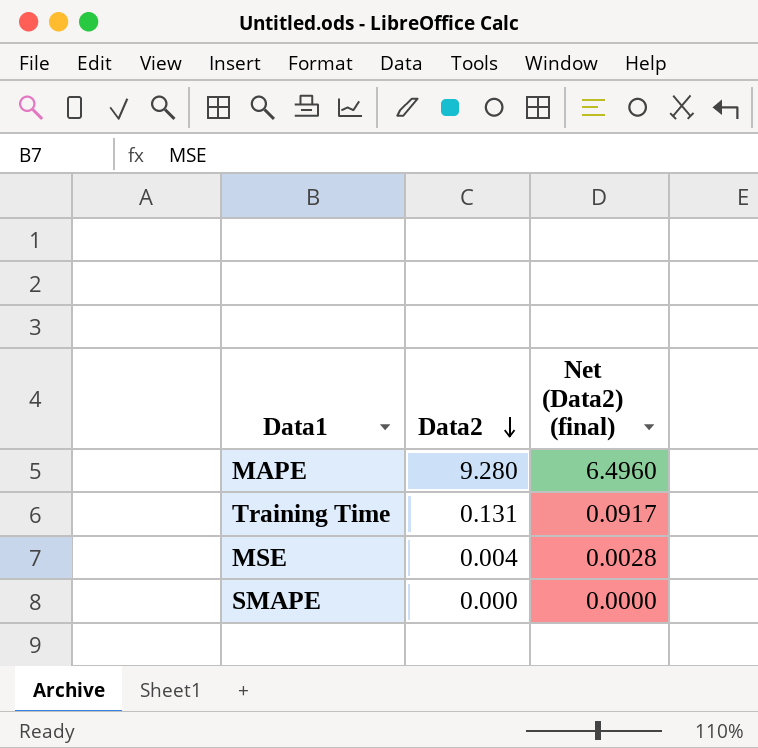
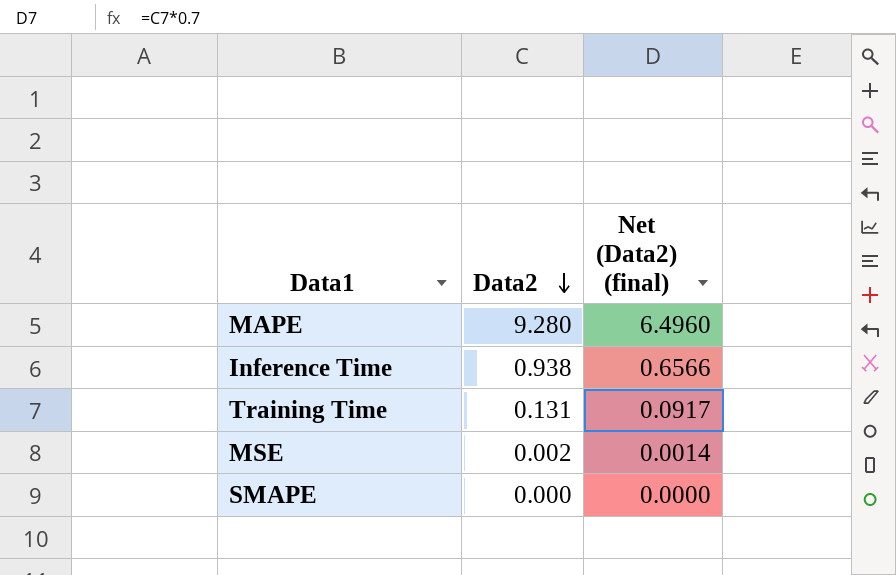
row Inference Time: none -> 0.938 | 0.6566
MSE | Data2: 0.004 -> 0.002
MSE | Net (Data2) (final): 0.0028 -> 0.0014

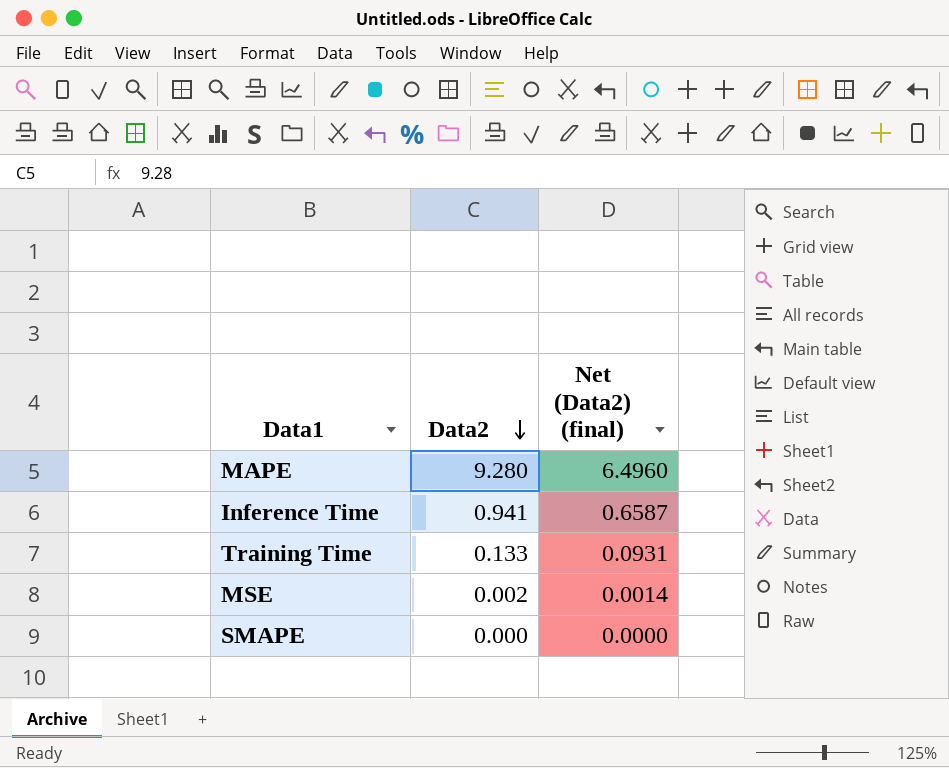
Inference Time | Data2: 0.938 -> 0.941
Inference Time | Net (Data2) (final): 0.6566 -> 0.6587
Training Time | Data2: 0.131 -> 0.133
Training Time | Net (Data2) (final): 0.0917 -> 0.0931

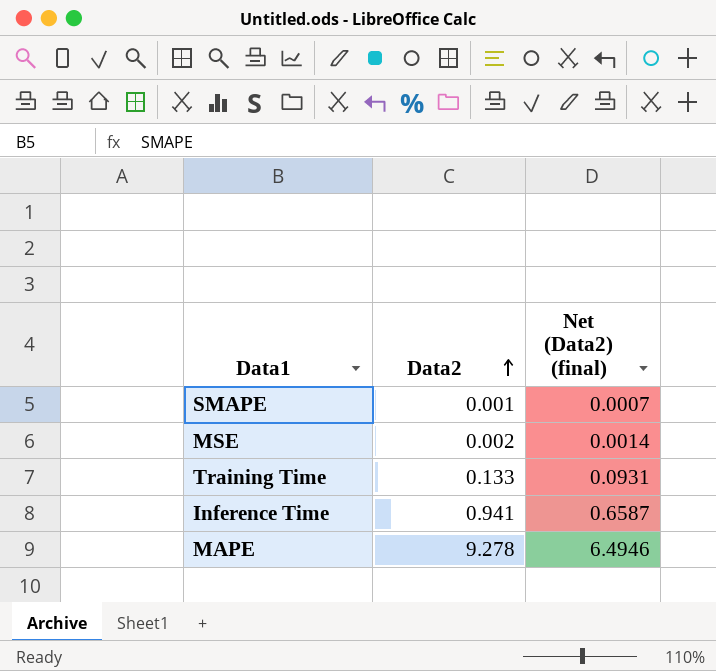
row order: Data2 descending -> Data2 ascending
SMAPE | Data2: 0.000 -> 0.001
SMAPE | Net (Data2) (final): 0.0000 -> 0.0007
MAPE | Data2: 9.280 -> 9.278
MAPE | Net (Data2) (final): 6.4960 -> 6.4946

